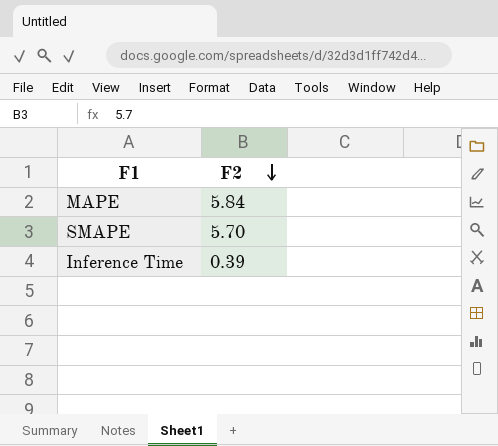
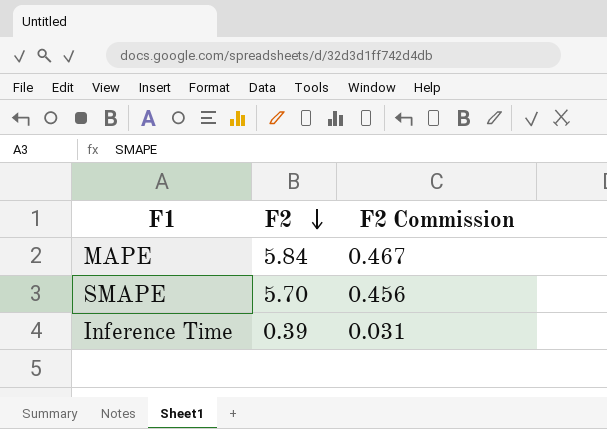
column F2 Commission | formula: none -> [F2] * 0.08

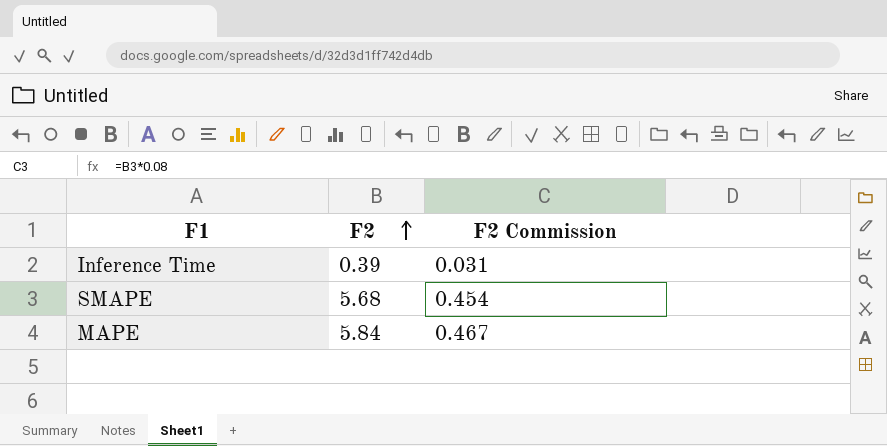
row order: F2 descending -> F2 ascending
SMAPE | F2: 5.70 -> 5.68
SMAPE | F2 Commission: 0.456 -> 0.454

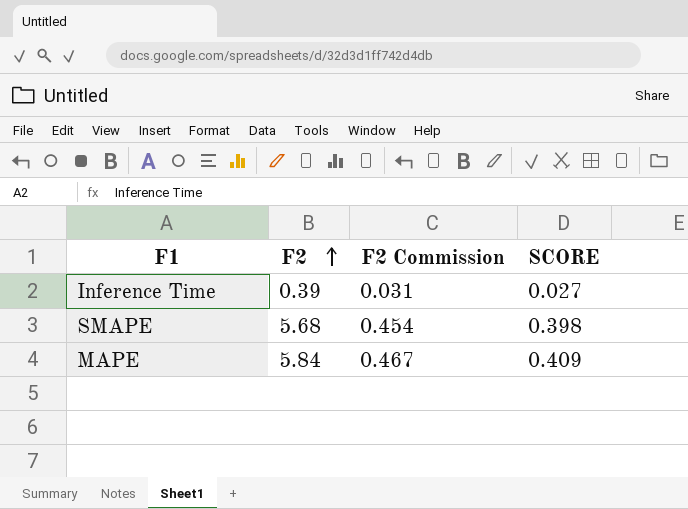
column SCORE | formula: none -> [F2] * 0.07

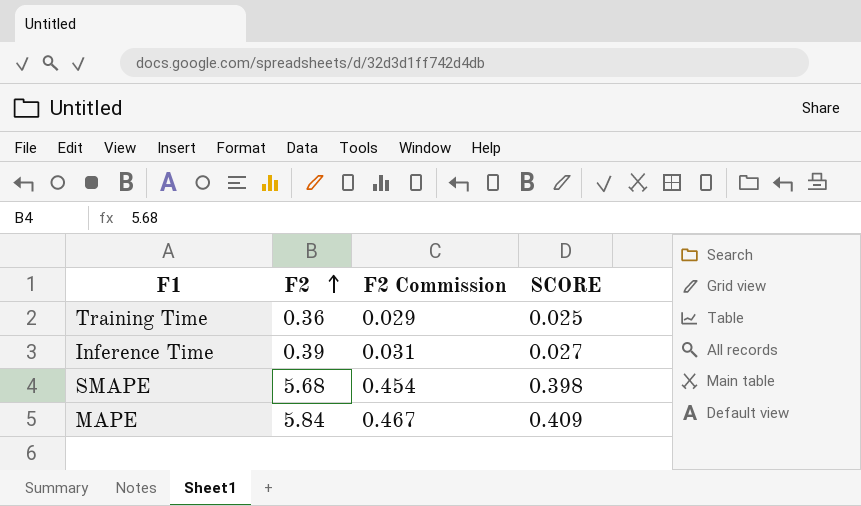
row Training Time: none -> 0.36 | 0.029 | 0.025

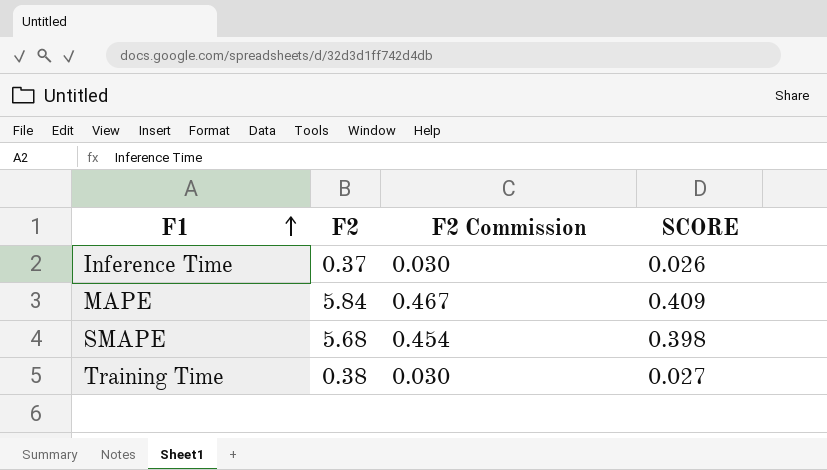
row order: F2 ascending -> F1 ascending
Inference Time | F2: 0.39 -> 0.37
Inference Time | F2 Commission: 0.031 -> 0.030
Inference Time | SCORE: 0.027 -> 0.026
Training Time | F2: 0.36 -> 0.38
Training Time | F2 Commission: 0.029 -> 0.030
Training Time | SCORE: 0.025 -> 0.027

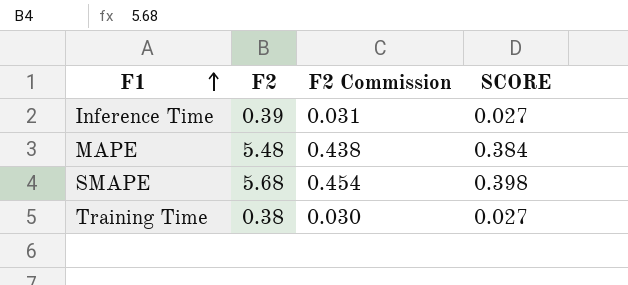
Inference Time | F2: 0.37 -> 0.39
Inference Time | F2 Commission: 0.030 -> 0.031
Inference Time | SCORE: 0.026 -> 0.027
MAPE | F2: 5.84 -> 5.48
MAPE | F2 Commission: 0.467 -> 0.438
MAPE | SCORE: 0.409 -> 0.384

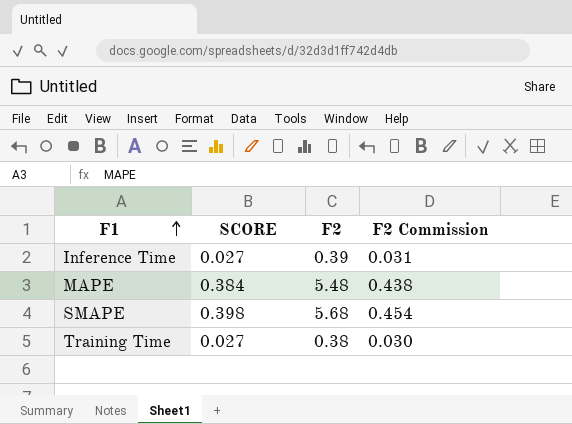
column SCORE | position: 4 -> 2

